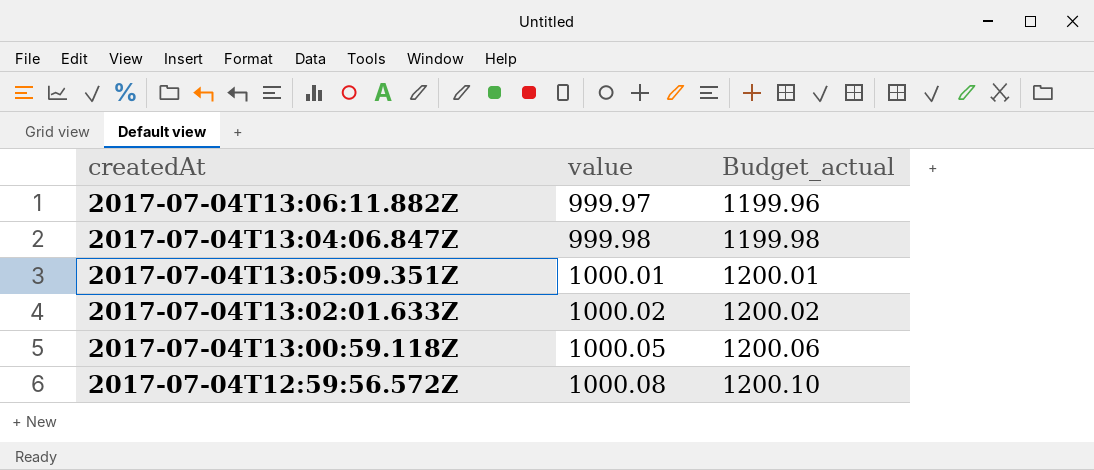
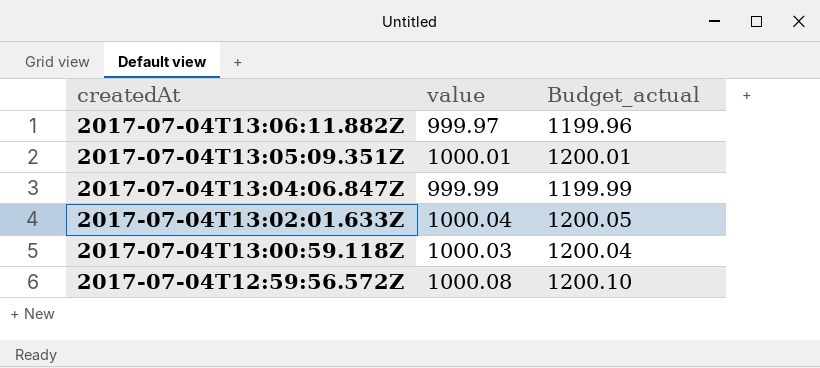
row order: value ascending -> createdAt descending
2017-07-04T13:04:06.847Z | value: 999.98 -> 999.99
2017-07-04T13:04:06.847Z | Budget_actual: 1199.98 -> 1199.99
2017-07-04T13:02:01.633Z | value: 1000.02 -> 1000.04
2017-07-04T13:02:01.633Z | Budget_actual: 1200.02 -> 1200.05
2017-07-04T13:00:59.118Z | value: 1000.05 -> 1000.03
2017-07-04T13:00:59.118Z | Budget_actual: 1200.06 -> 1200.04

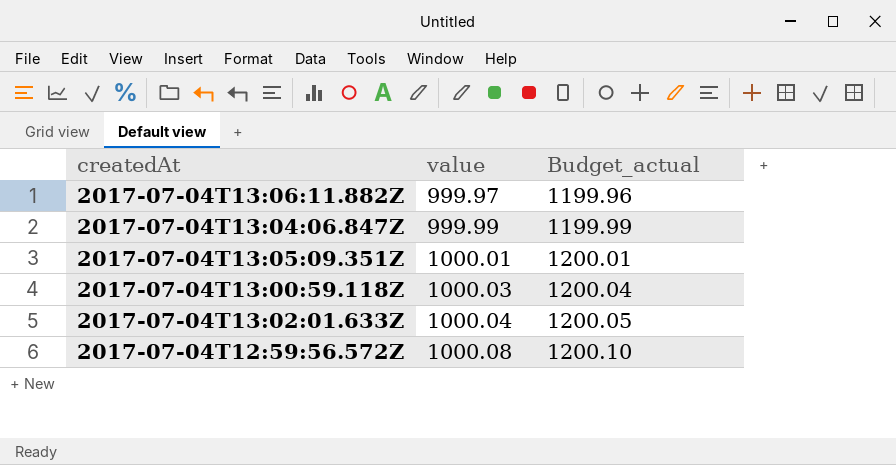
row order: createdAt descending -> value ascending

